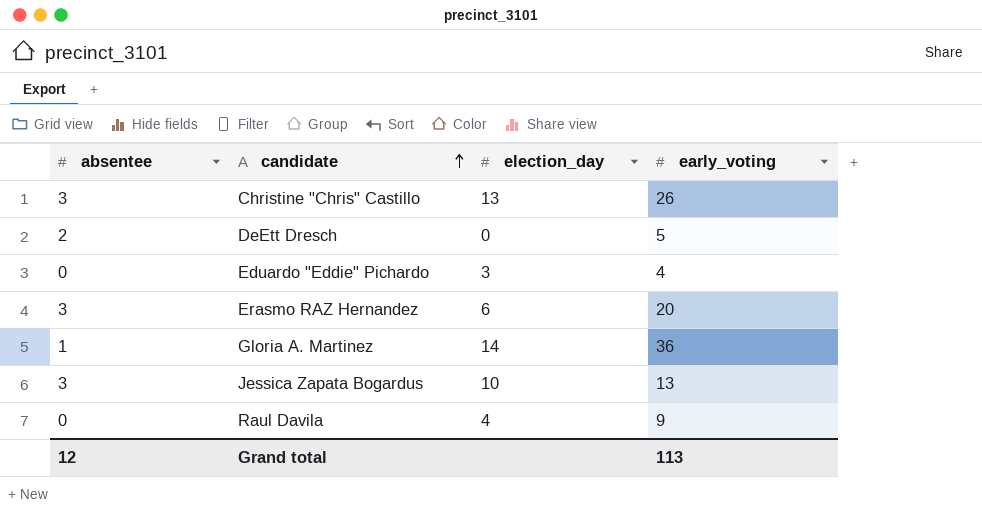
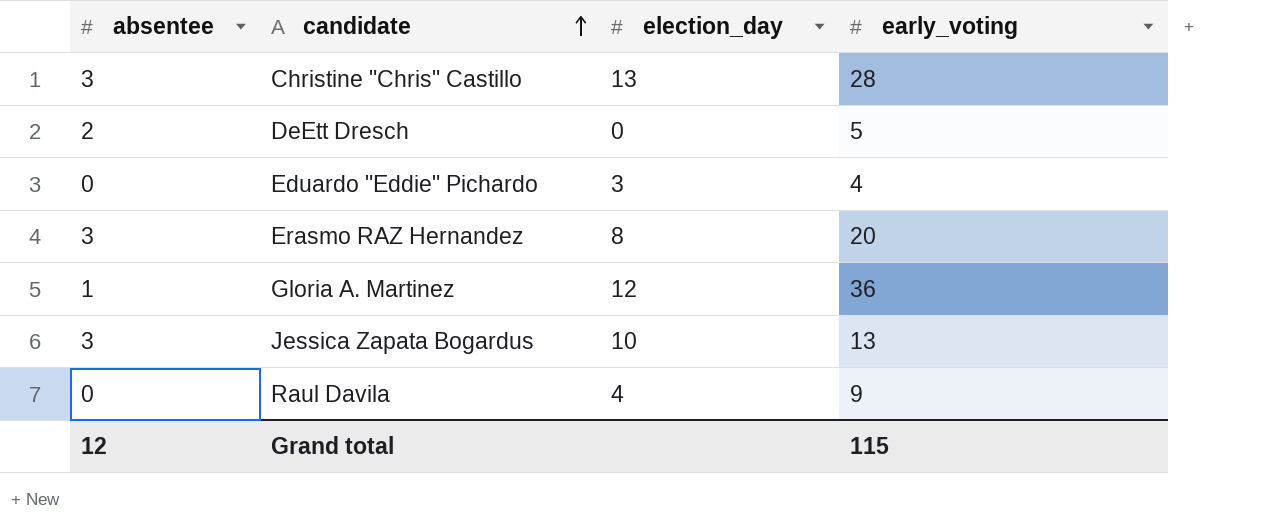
Christine "Chris" Castillo | early_voting: 26 -> 28
Erasmo RAZ Hernandez | election_day: 6 -> 8
Gloria A. Martinez | election_day: 14 -> 12
Grand total | early_voting: 113 -> 115

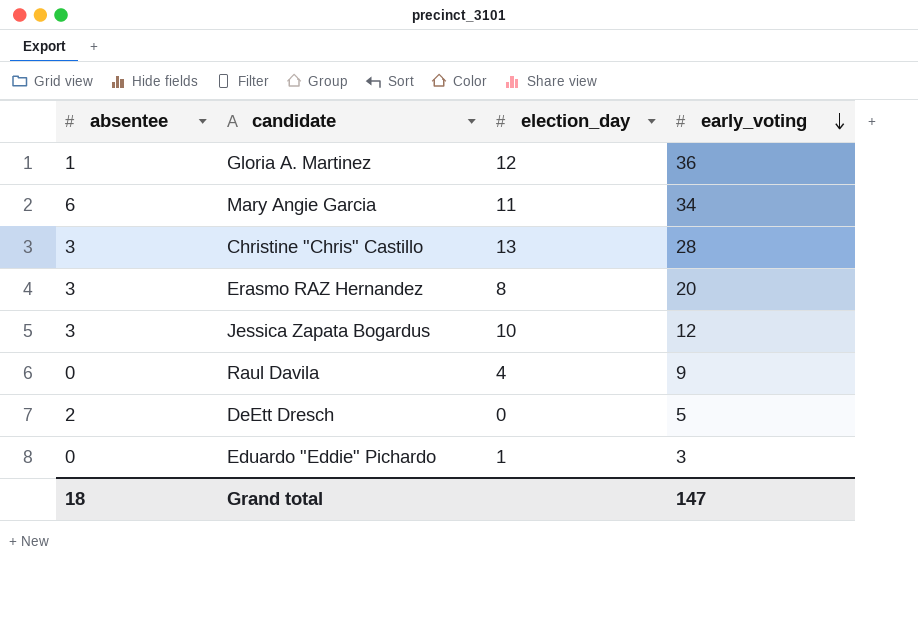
row order: candidate ascending -> early_voting descending
row Mary Angie Garcia: none -> 6 | 11 | 34
Jessica Zapata Bogardus | early_voting: 13 -> 12
Eduardo "Eddie" Pichardo | election_day: 3 -> 1
Eduardo "Eddie" Pichardo | early_voting: 4 -> 3
Grand total | absentee: 12 -> 18
Grand total | early_voting: 115 -> 147

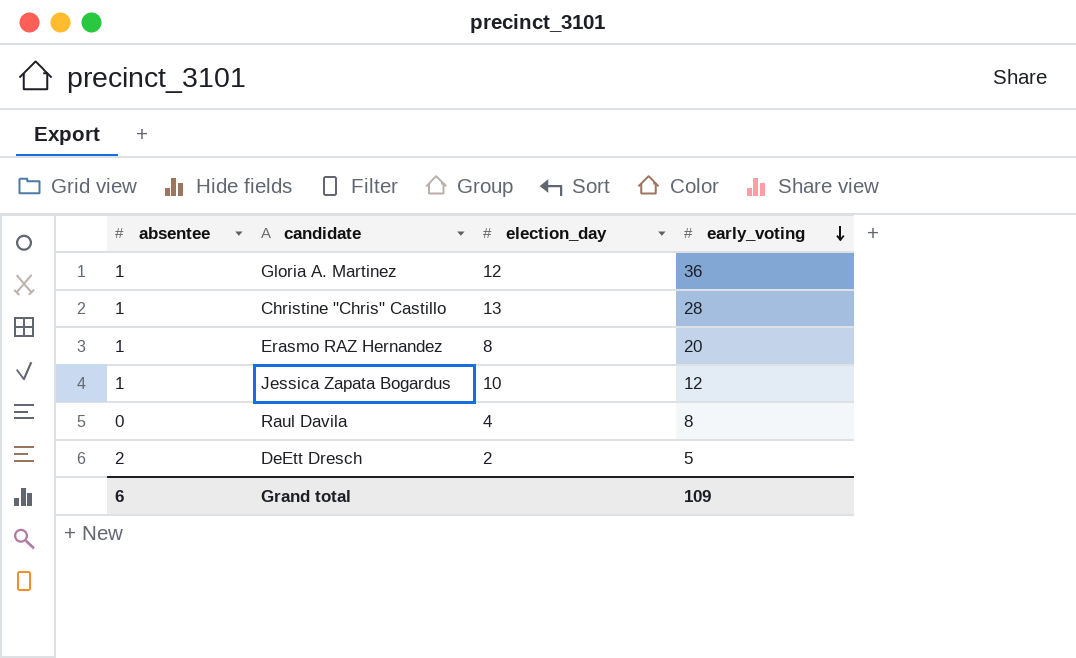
row Mary Angie Garcia: 6 | 11 | 34 -> none
row Eduardo "Eddie" Pichardo: 0 | 1 | 3 -> none
Christine "Chris" Castillo | absentee: 3 -> 1
Erasmo RAZ Hernandez | absentee: 3 -> 1
Jessica Zapata Bogardus | absentee: 3 -> 1
Raul Davila | early_voting: 9 -> 8
DeEtt Dresch | election_day: 0 -> 2
Grand total | absentee: 18 -> 6
Grand total | early_voting: 147 -> 109

